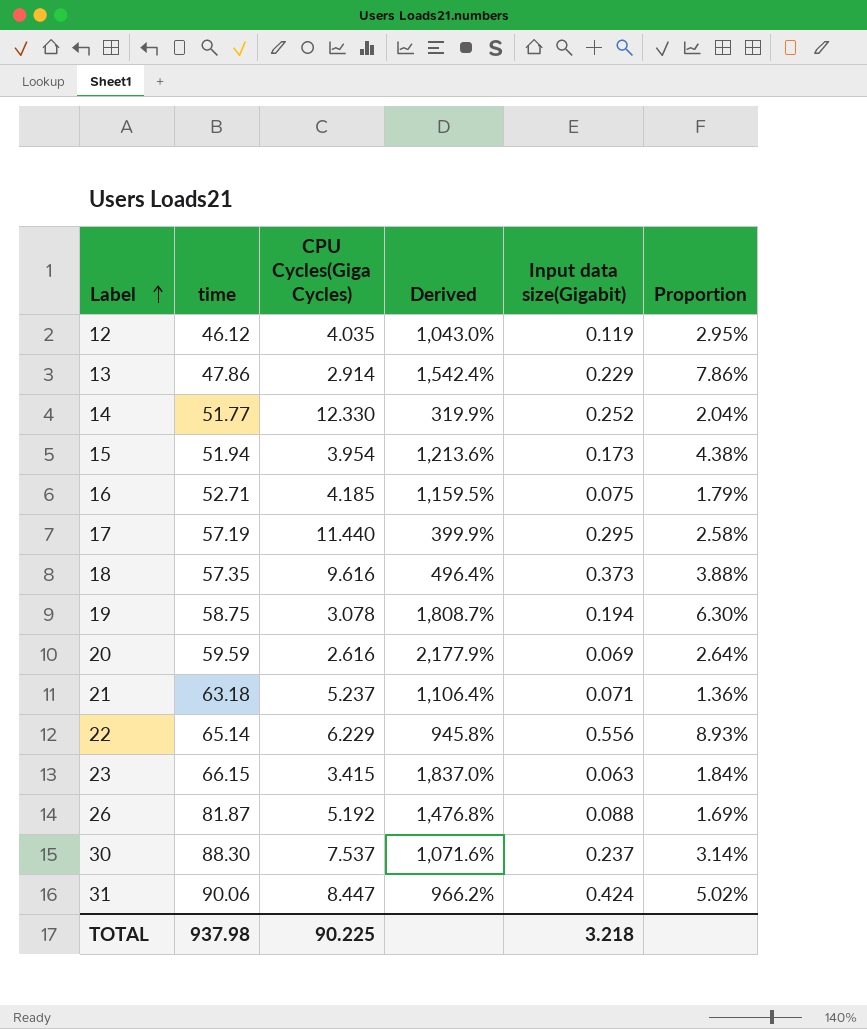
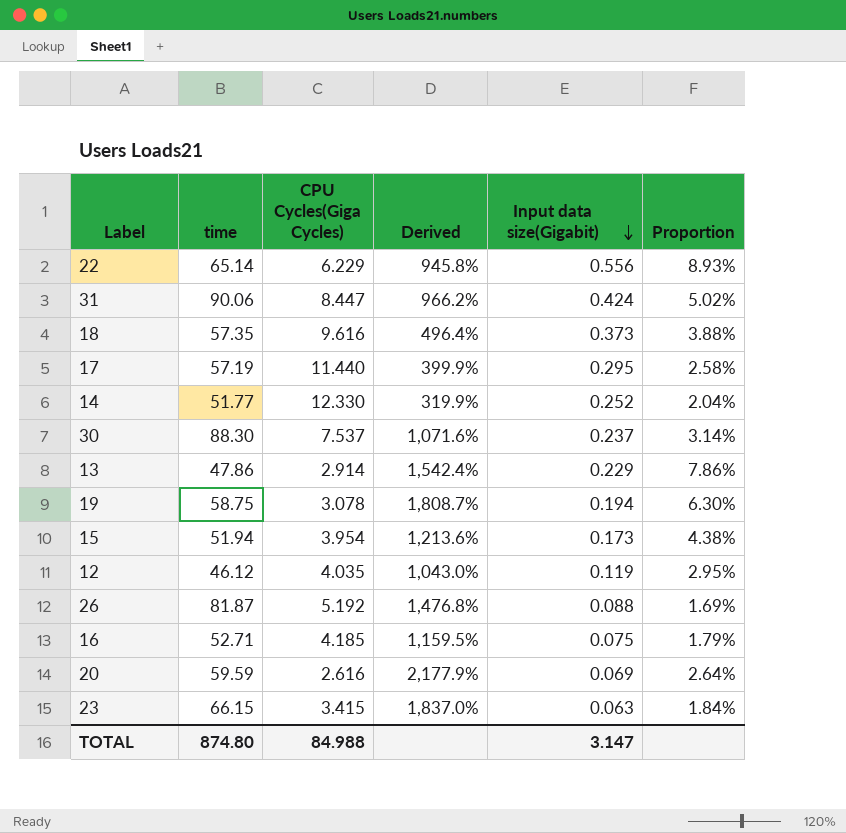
row order: Label ascending -> Input data size(Gigabit) descending
row 21: 63.18 | 5.237 | 1,106.4% | 0.071 | 1.36% -> none
TOTAL | time: 937.98 -> 874.80
TOTAL | CPU Cycles(Giga Cycles): 90.225 -> 84.988
TOTAL | Input data size(Gigabit): 3.218 -> 3.147

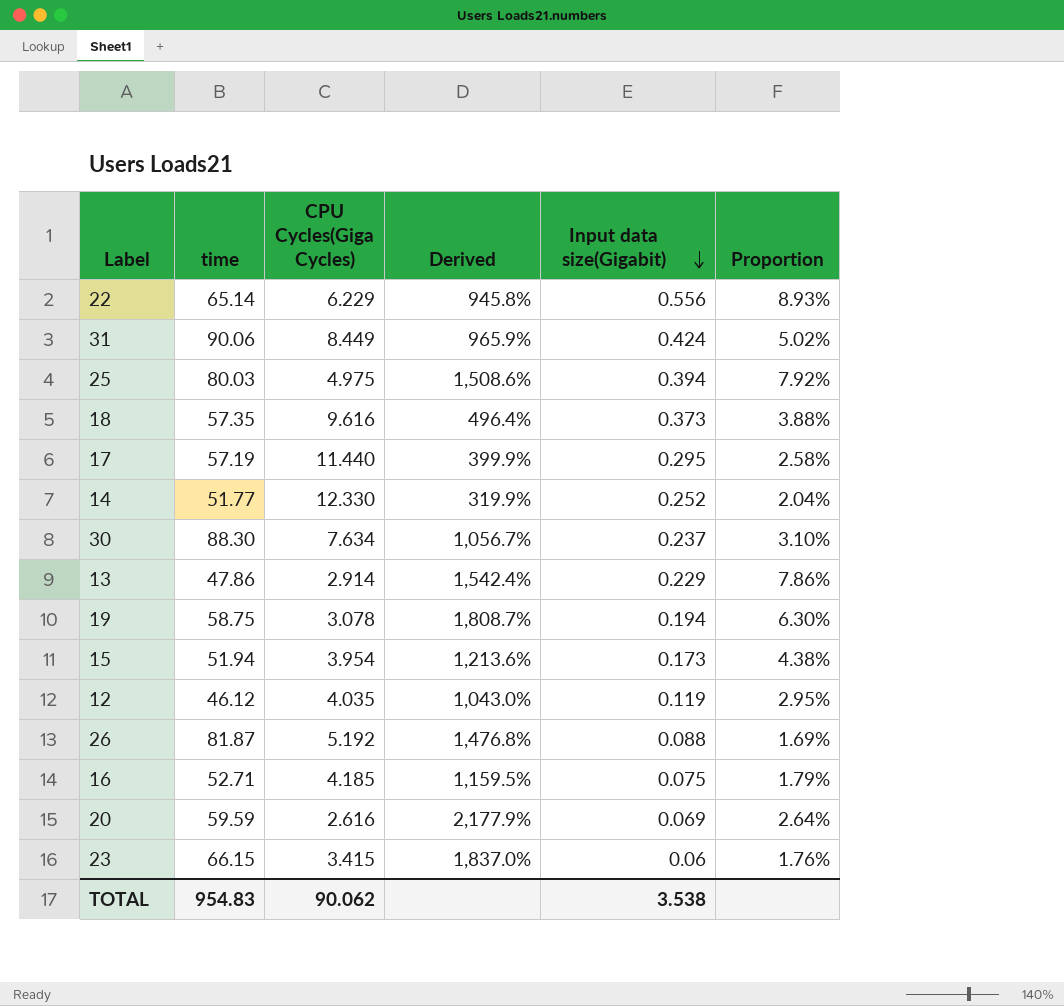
31 | CPU Cycles(Giga Cycles): 8.447 -> 8.449
31 | Derived: 966.2% -> 965.9%
row 25: none -> 80.03 | 4.975 | 1,508.6% | 0.394 | 7.92%
30 | CPU Cycles(Giga Cycles): 7.537 -> 7.634
30 | Derived: 1,071.6% -> 1,056.7%
30 | Proportion: 3.14% -> 3.10%
23 | Input data size(Gigabit): 0.063 -> 0.06
23 | Proportion: 1.84% -> 1.76%
TOTAL | time: 874.80 -> 954.83
TOTAL | CPU Cycles(Giga Cycles): 84.988 -> 90.062
TOTAL | Input data size(Gigabit): 3.147 -> 3.538

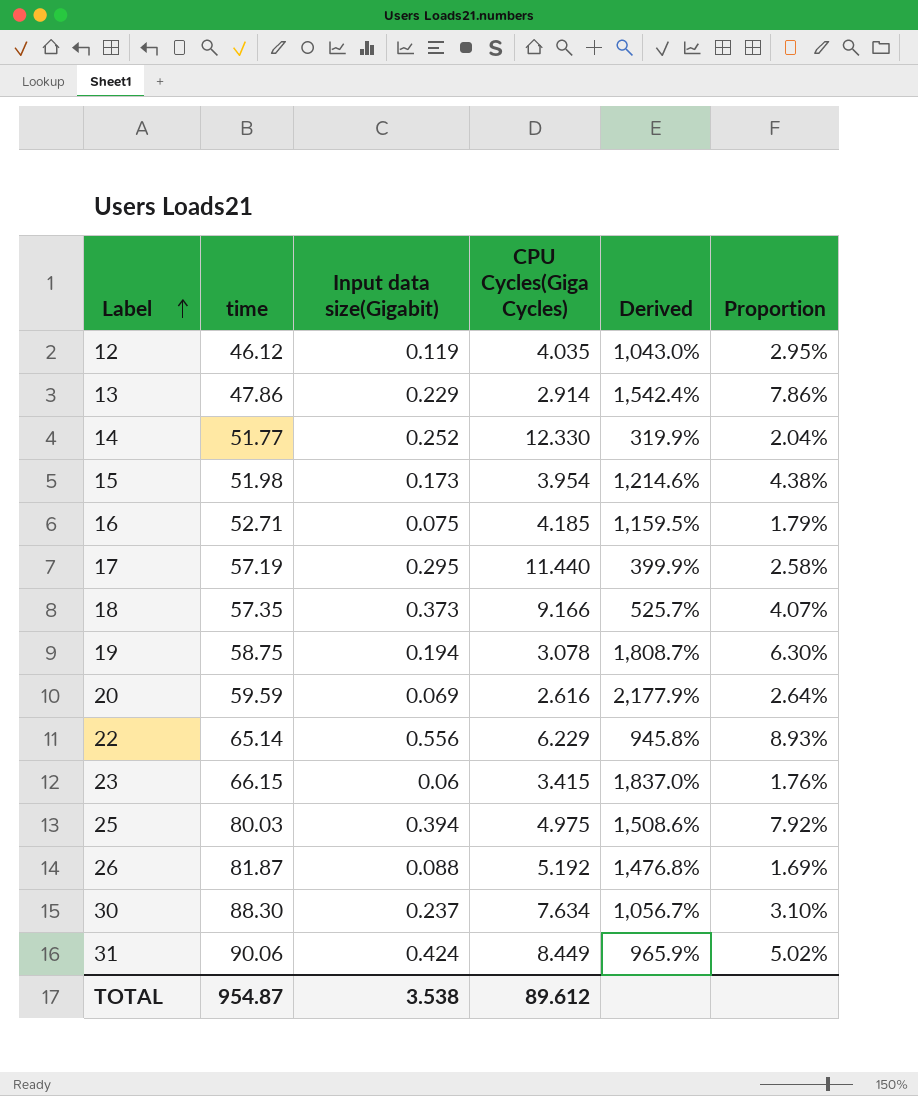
row order: Input data size(Gigabit) descending -> Label ascending
column Input data size(Gigabit) | position: 5 -> 3
15 | time: 51.94 -> 51.98
15 | Derived: 1,213.6% -> 1,214.6%
18 | CPU Cycles(Giga Cycles): 9.616 -> 9.166
18 | Derived: 496.4% -> 525.7%
18 | Proportion: 3.88% -> 4.07%
TOTAL | time: 954.83 -> 954.87
TOTAL | CPU Cycles(Giga Cycles): 90.062 -> 89.612

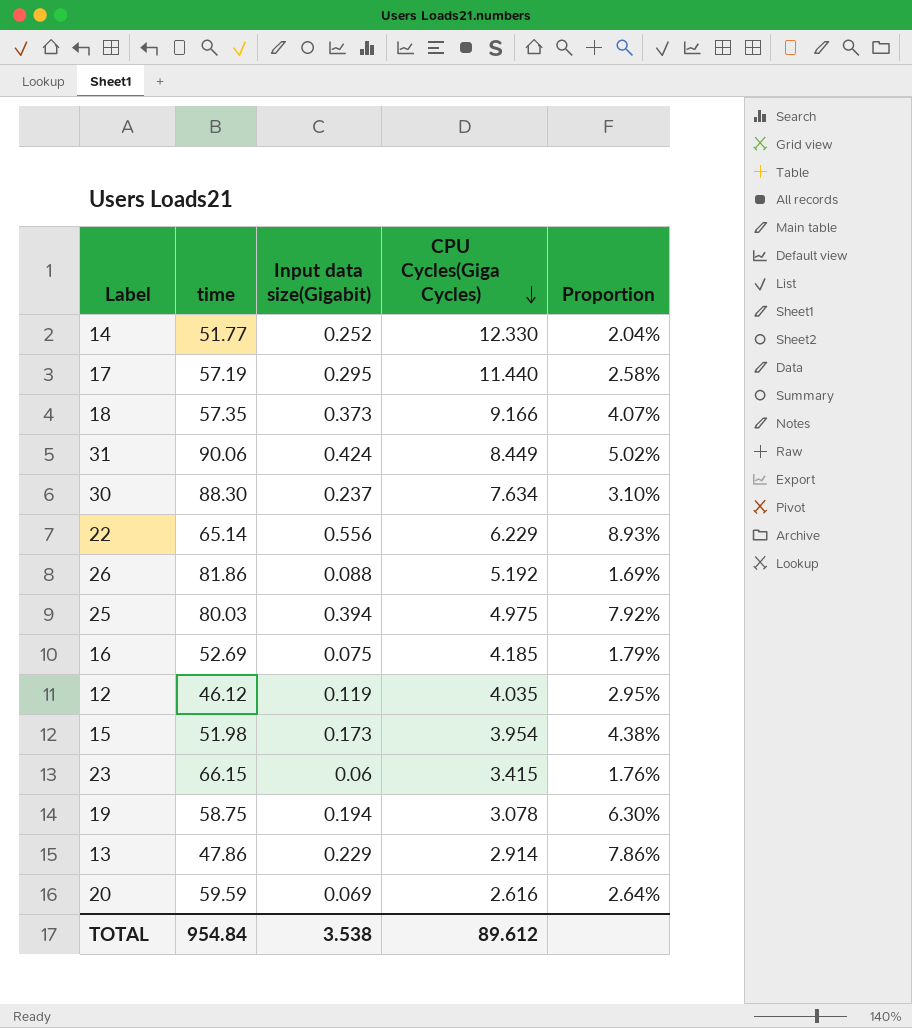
row order: Label ascending -> CPU Cycles(Giga Cycles) descending
column Derived | formula: ([time] - [CPU Cycles(Giga Cycles)]) / [CPU Cycles(Giga Cycles)] -> none
26 | time: 81.87 -> 81.86
16 | time: 52.71 -> 52.69
TOTAL | time: 954.87 -> 954.84

